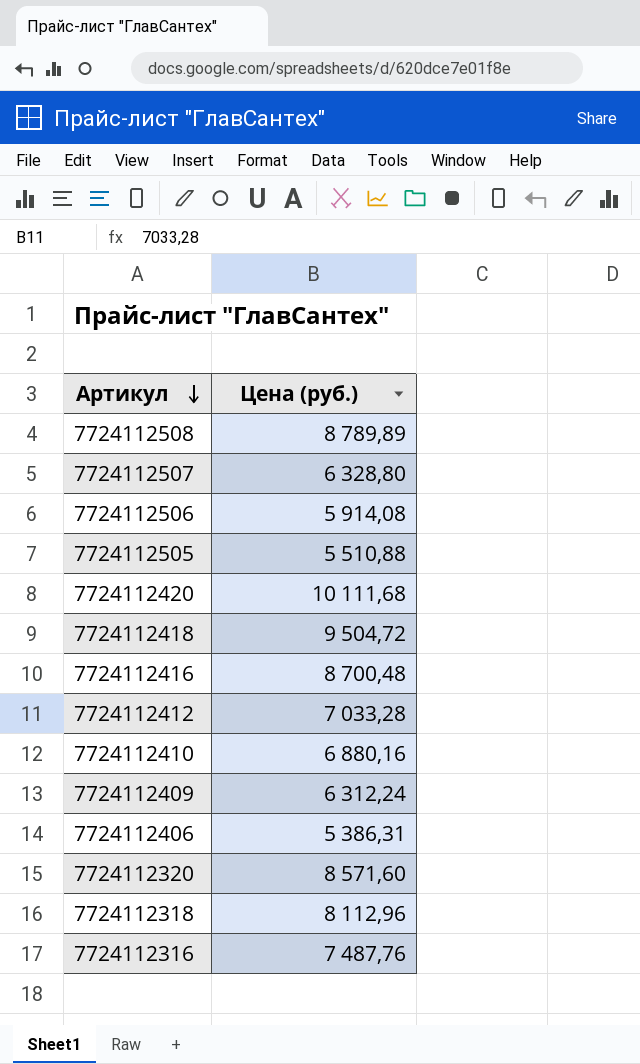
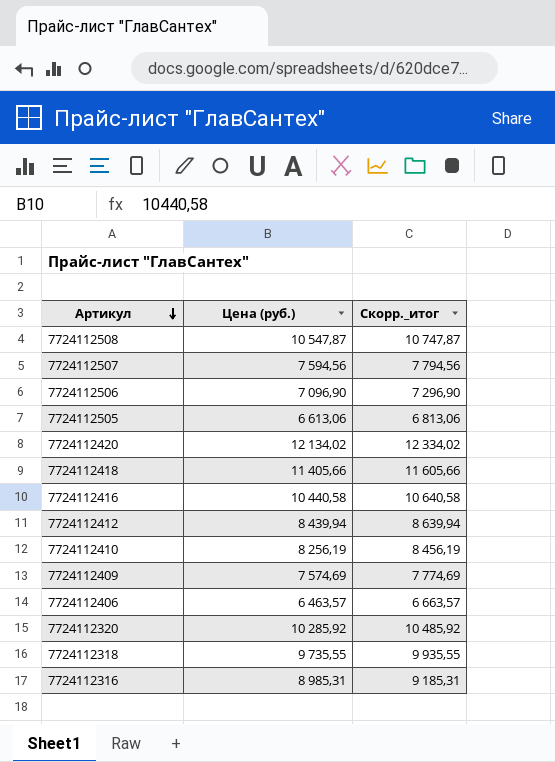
column Скорр._итог | formula: none -> [Цена (руб.)] + 200
7724112508 | Цена (руб.): 8 789,89 -> 10 547,87
7724112507 | Цена (руб.): 6 328,80 -> 7 594,56
7724112506 | Цена (руб.): 5 914,08 -> 7 096,90
7724112505 | Цена (руб.): 5 510,88 -> 6 613,06
7724112420 | Цена (руб.): 10 111,68 -> 12 134,02
7724112418 | Цена (руб.): 9 504,72 -> 11 405,66
7724112416 | Цена (руб.): 8 700,48 -> 10 440,58
7724112412 | Цена (руб.): 7 033,28 -> 8 439,94
7724112410 | Цена (руб.): 6 880,16 -> 8 256,19
7724112409 | Цена (руб.): 6 312,24 -> 7 574,69
7724112406 | Цена (руб.): 5 386,31 -> 6 463,57
7724112320 | Цена (руб.): 8 571,60 -> 10 285,92
7724112318 | Цена (руб.): 8 112,96 -> 9 735,55
7724112316 | Цена (руб.): 7 487,76 -> 8 985,31

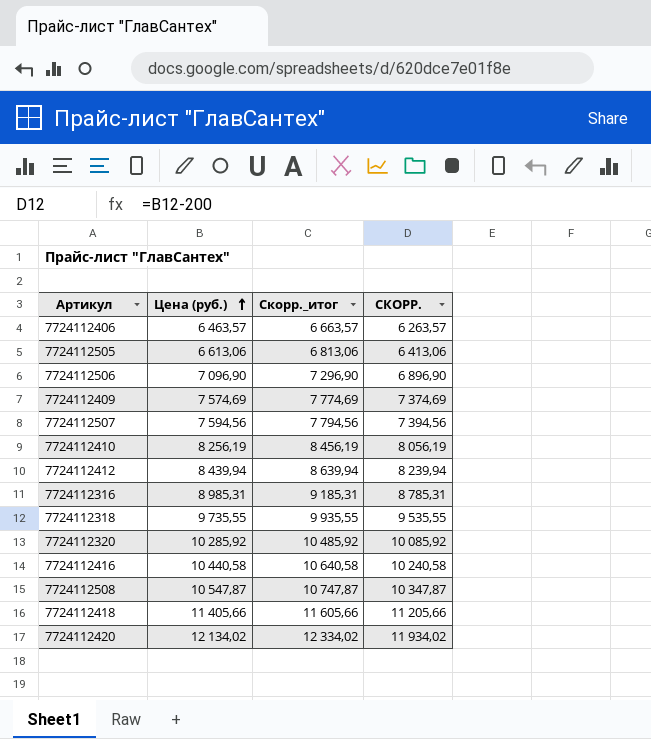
row order: Артикул descending -> Цена (руб.) ascending
column СКОРР. | formula: none -> [Цена (руб.)] - 200

